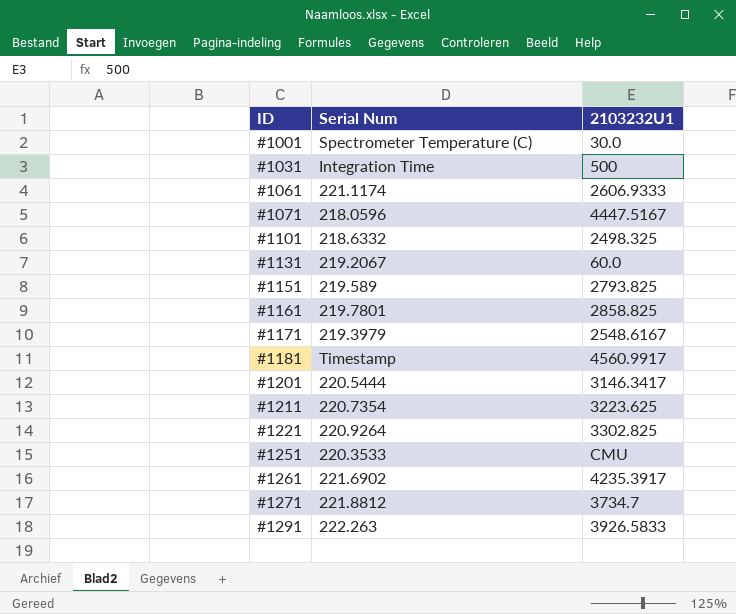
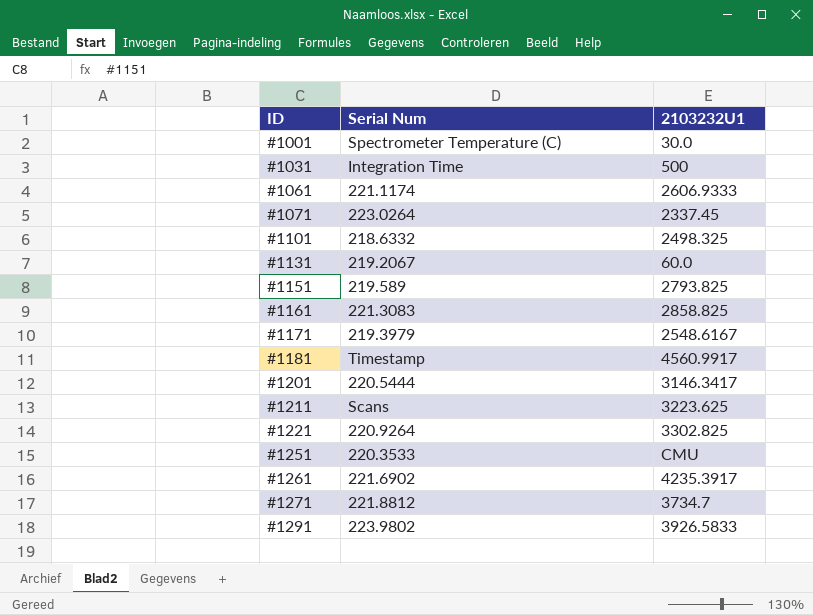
#1071 | Serial Num: 218.0596 -> 223.0264
#1071 | 2103232U1: 4447.5167 -> 2337.45
#1161 | Serial Num: 219.7801 -> 221.3083
#1211 | Serial Num: 220.7354 -> Scans
#1291 | Serial Num: 222.263 -> 223.9802

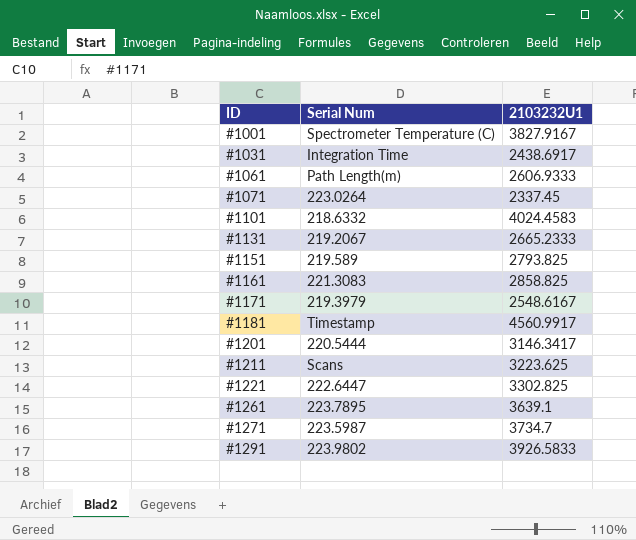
row #1251: 220.3533 | CMU -> none
#1001 | 2103232U1: 30.0 -> 3827.9167
#1031 | 2103232U1: 500 -> 2438.6917
#1061 | Serial Num: 221.1174 -> Path Length(m)
#1101 | 2103232U1: 2498.325 -> 4024.4583
#1131 | 2103232U1: 60.0 -> 2665.2333
#1221 | Serial Num: 220.9264 -> 222.6447
#1261 | Serial Num: 221.6902 -> 223.7895
#1261 | 2103232U1: 4235.3917 -> 3639.1
#1271 | Serial Num: 221.8812 -> 223.5987

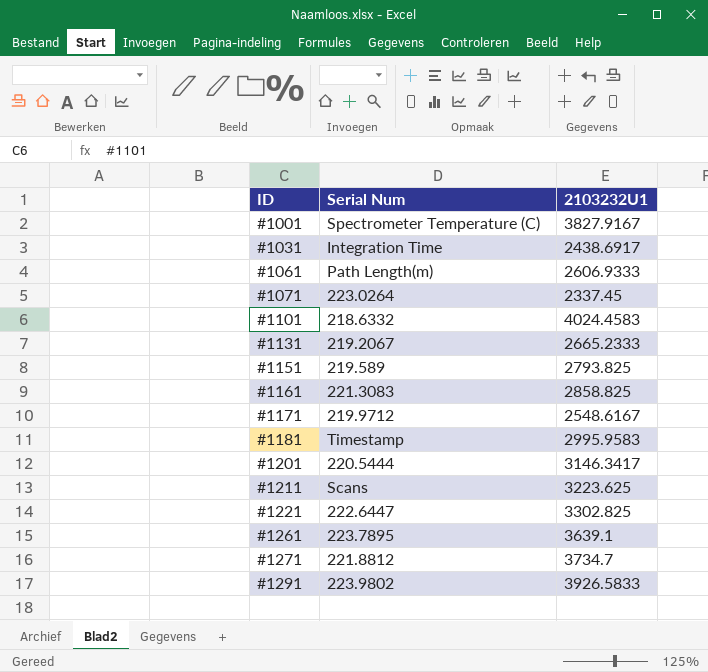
#1171 | Serial Num: 219.3979 -> 219.9712
#1181 | 2103232U1: 4560.9917 -> 2995.9583
#1271 | Serial Num: 223.5987 -> 221.8812

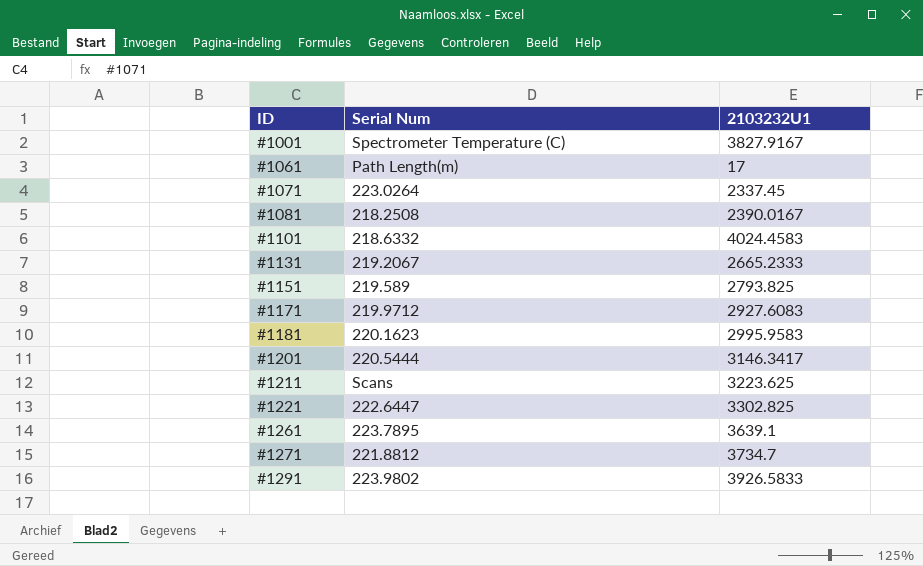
row #1031: Integration Time | 2438.6917 -> none
row #1161: 221.3083 | 2858.825 -> none
#1061 | 2103232U1: 2606.9333 -> 17
row #1081: none -> 218.2508 | 2390.0167
#1171 | 2103232U1: 2548.6167 -> 2927.6083
#1181 | Serial Num: Timestamp -> 220.1623

